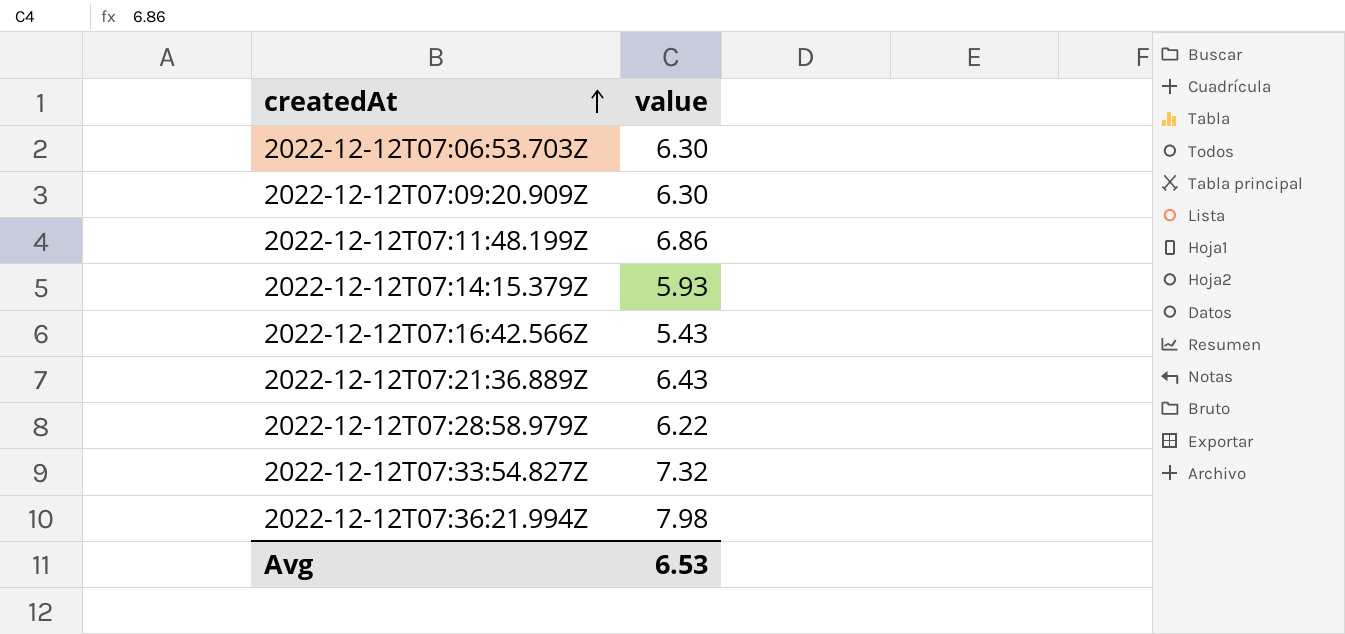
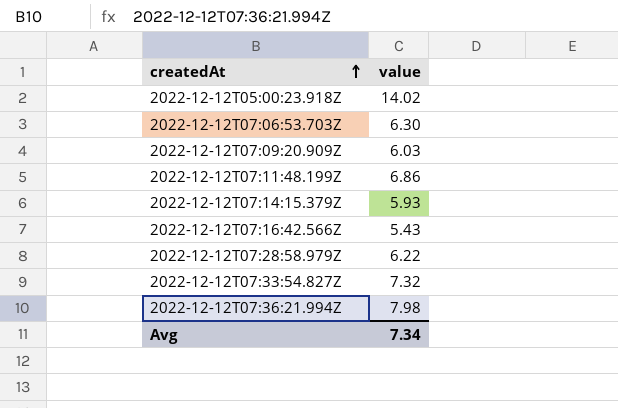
row 2022-12-12T07:21:36.889Z: 6.43 -> none
row 2022-12-12T05:00:23.918Z: none -> 14.02
2022-12-12T07:09:20.909Z | value: 6.30 -> 6.03
Avg | value: 6.53 -> 7.34

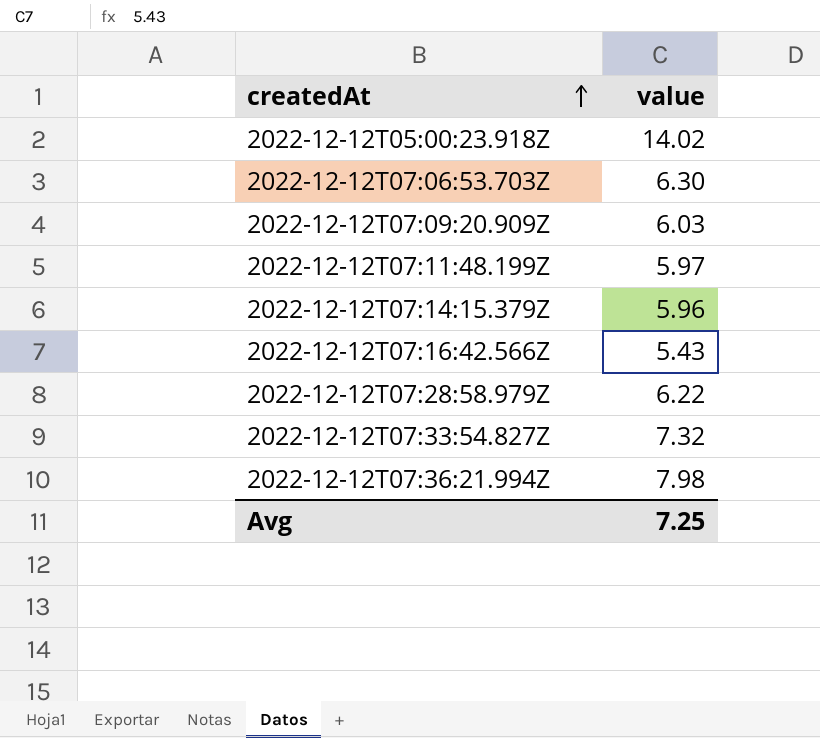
2022-12-12T07:11:48.199Z | value: 6.86 -> 5.97
2022-12-12T07:14:15.379Z | value: 5.93 -> 5.96
Avg | value: 7.34 -> 7.25

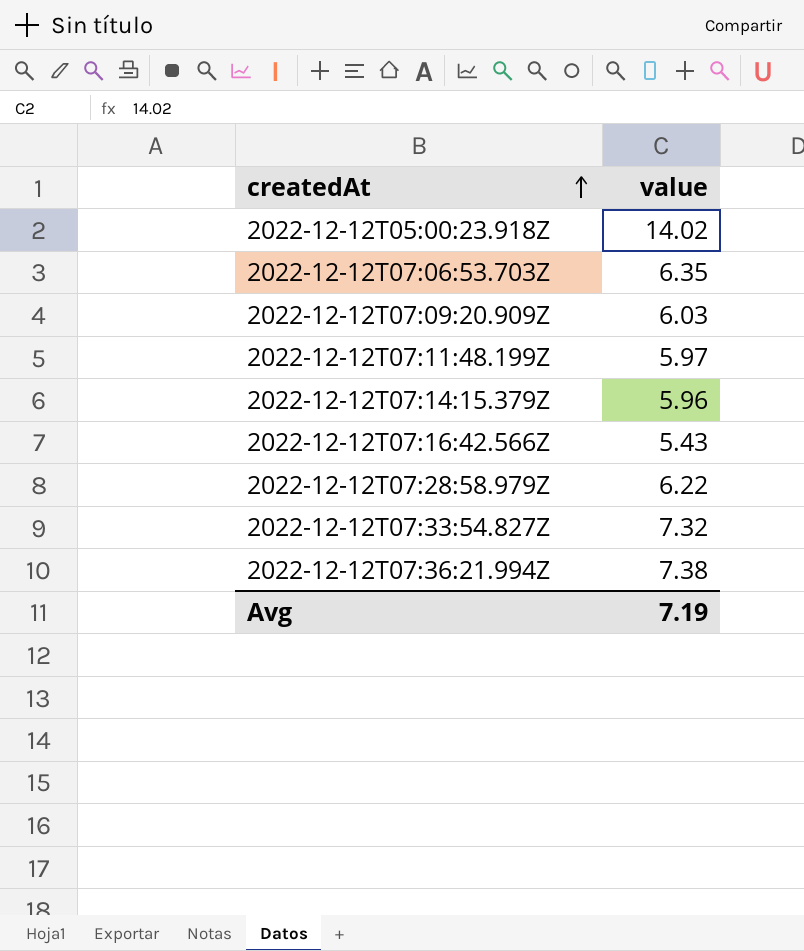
2022-12-12T07:06:53.703Z | value: 6.30 -> 6.35
2022-12-12T07:36:21.994Z | value: 7.98 -> 7.38
Avg | value: 7.25 -> 7.19

